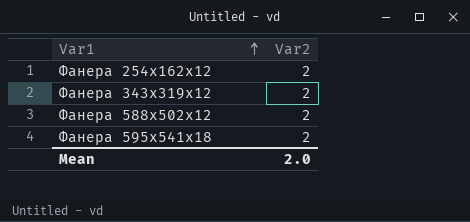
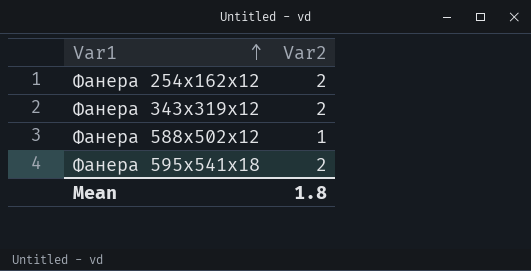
Фанера 588х502х12 | Var2: 2 -> 1
Mean | Var2: 2.0 -> 1.8

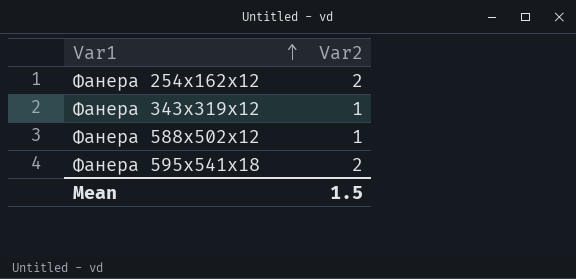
Фанера 343х319х12 | Var2: 2 -> 1
Mean | Var2: 1.8 -> 1.5

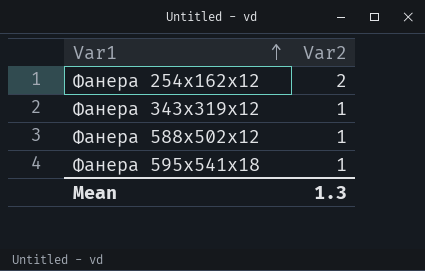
Фанера 595х541х18 | Var2: 2 -> 1
Mean | Var2: 1.5 -> 1.3

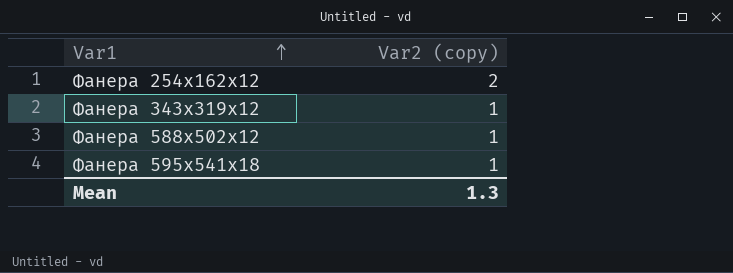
column name: Var2 -> Var2 (copy)

